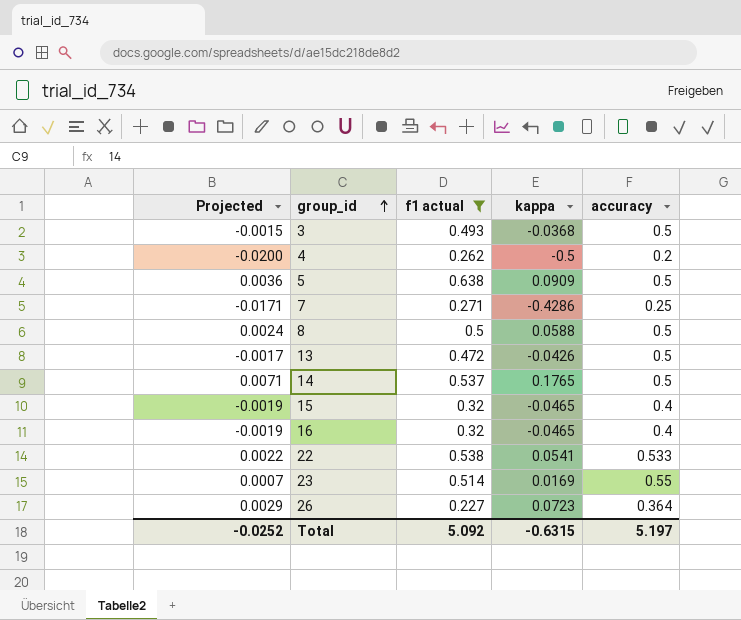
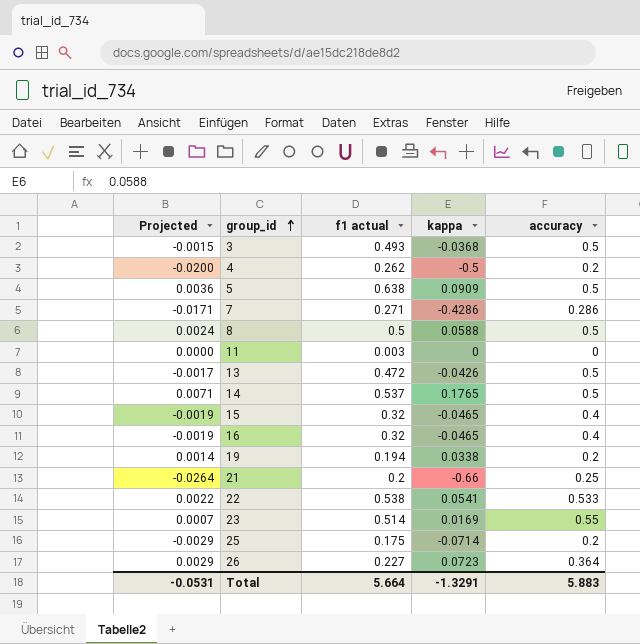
filter: f1 actual >= 0.227 -> none
7 | accuracy: 0.25 -> 0.286
Total | Projected: -0.0252 -> -0.0531
Total | f1 actual: 5.092 -> 5.664
Total | kappa: -0.6315 -> -1.3291
Total | accuracy: 5.197 -> 5.883

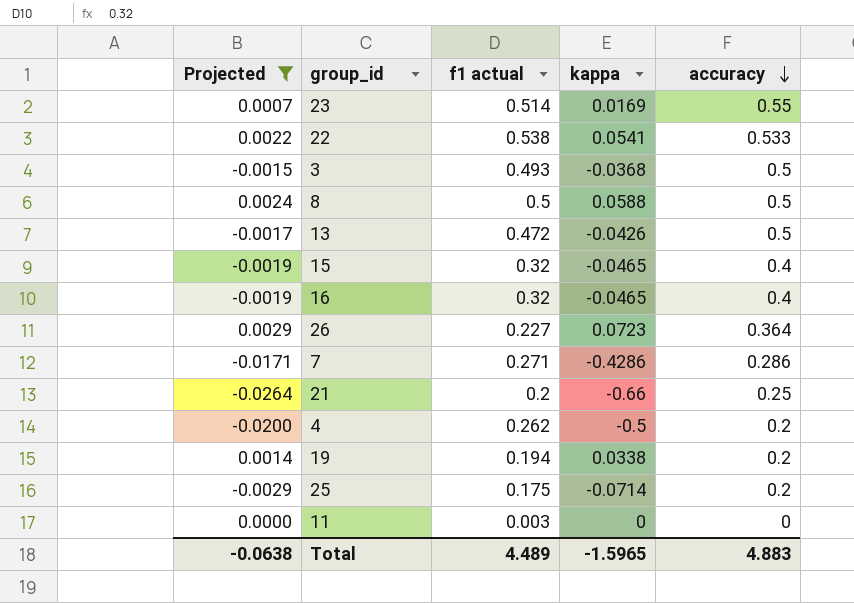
filter: none -> Projected <= 0.0029
row order: group_id ascending -> accuracy descending
Total | Projected: -0.0531 -> -0.0638
Total | f1 actual: 5.664 -> 4.489
Total | kappa: -1.3291 -> -1.5965
Total | accuracy: 5.883 -> 4.883

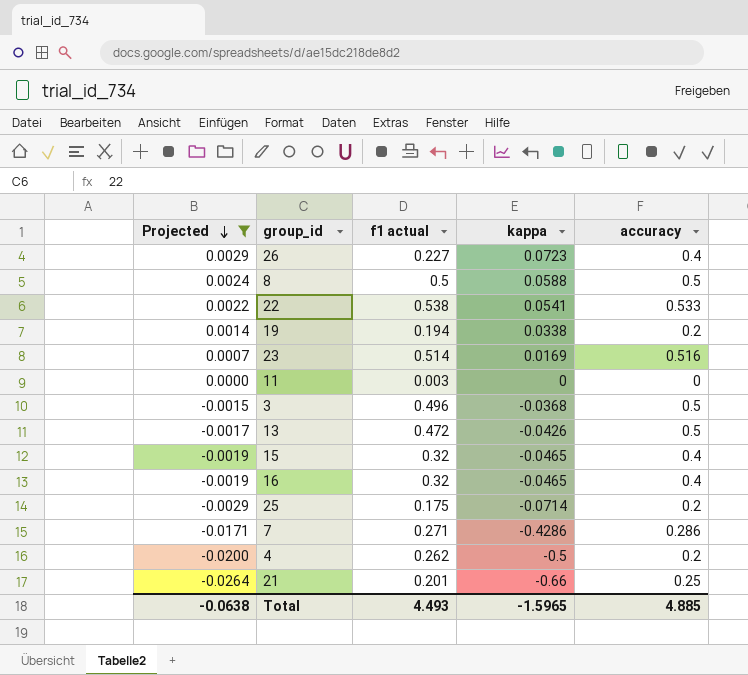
row order: accuracy descending -> Projected descending
26 | accuracy: 0.364 -> 0.4
23 | accuracy: 0.55 -> 0.516
3 | f1 actual: 0.493 -> 0.496
21 | f1 actual: 0.2 -> 0.201
Total | f1 actual: 4.489 -> 4.493
Total | accuracy: 4.883 -> 4.885

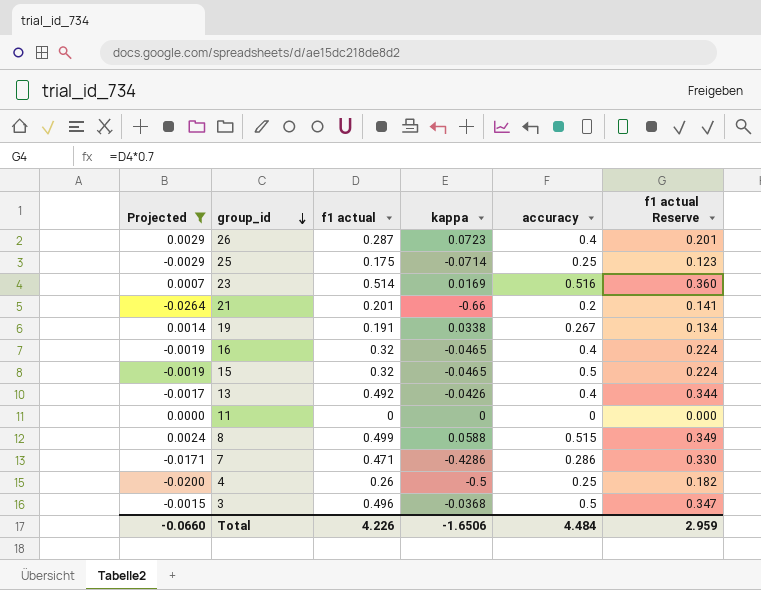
row order: Projected descending -> group_id descending
column f1 actual Reserve | formula: none -> [f1 actual] * 0.7
row 22: 0.0022 | 0.538 | 0.0541 | 0.533 -> none
26 | f1 actual: 0.227 -> 0.287
25 | accuracy: 0.2 -> 0.25
21 | accuracy: 0.25 -> 0.2
19 | f1 actual: 0.194 -> 0.191
19 | accuracy: 0.2 -> 0.267
15 | accuracy: 0.4 -> 0.5
13 | f1 actual: 0.472 -> 0.492
13 | accuracy: 0.5 -> 0.4
11 | f1 actual: 0.003 -> 0
8 | f1 actual: 0.5 -> 0.499
8 | accuracy: 0.5 -> 0.515
7 | f1 actual: 0.271 -> 0.471
4 | f1 actual: 0.262 -> 0.26
4 | accuracy: 0.2 -> 0.25
Total | Projected: -0.0638 -> -0.0660
Total | f1 actual: 4.493 -> 4.226
Total | kappa: -1.5965 -> -1.6506
Total | accuracy: 4.885 -> 4.484

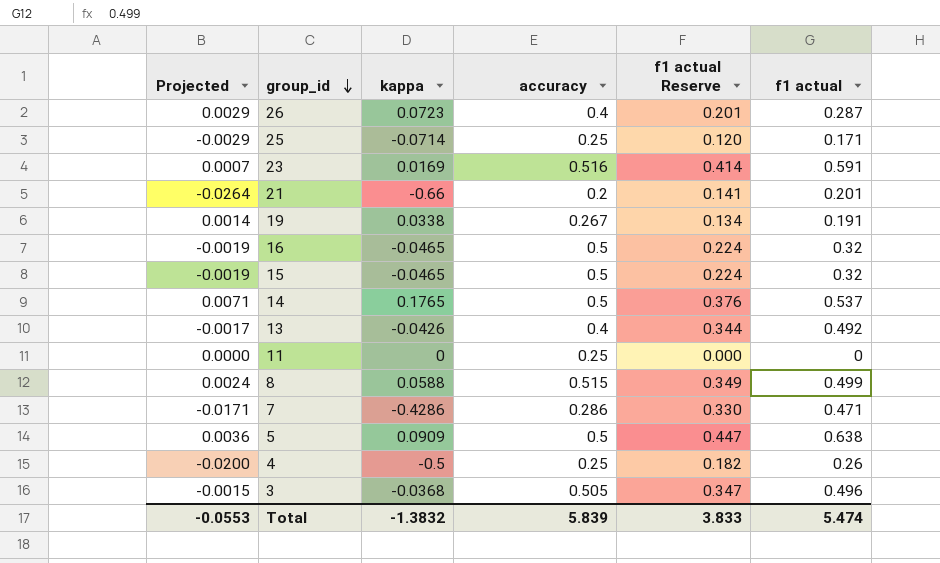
filter: Projected <= 0.0029 -> none
column f1 actual | position: 3 -> 6
25 | f1 actual Reserve: 0.123 -> 0.120
25 | f1 actual: 0.175 -> 0.171
23 | f1 actual Reserve: 0.360 -> 0.414
23 | f1 actual: 0.514 -> 0.591
16 | accuracy: 0.4 -> 0.5
11 | accuracy: 0 -> 0.25
3 | accuracy: 0.5 -> 0.505
Total | Projected: -0.0660 -> -0.0553
Total | kappa: -1.6506 -> -1.3832
Total | accuracy: 4.484 -> 5.839
Total | f1 actual Reserve: 2.959 -> 3.833
Total | f1 actual: 4.226 -> 5.474

